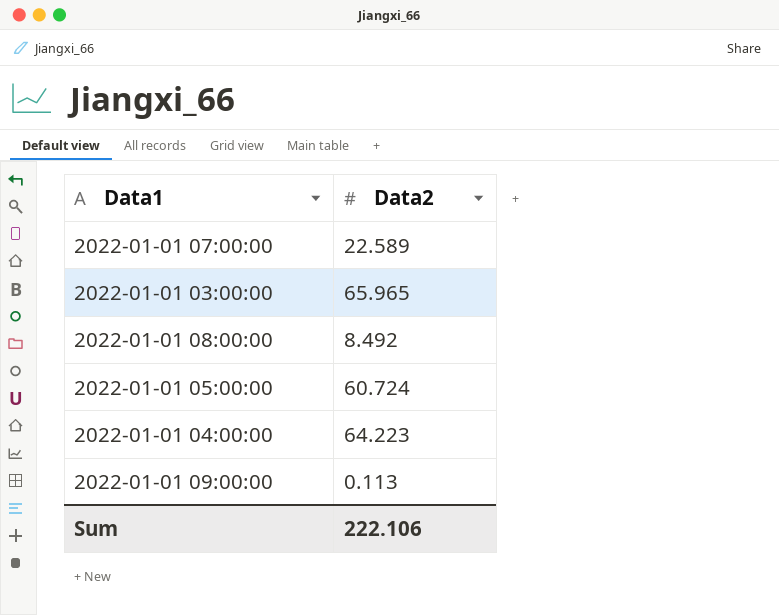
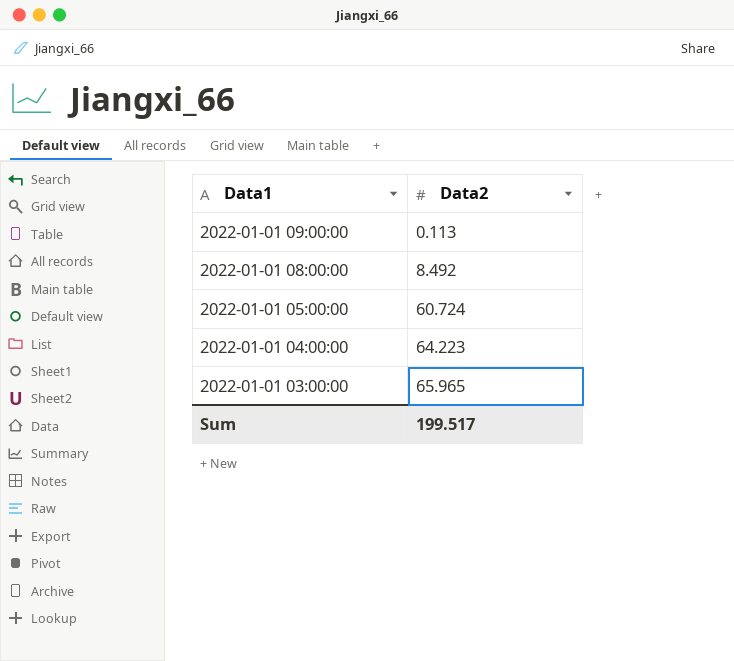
row order: none -> Data1 descending
row 2022-01-01 07:00:00: 22.589 -> none
Sum | Data2: 222.106 -> 199.517

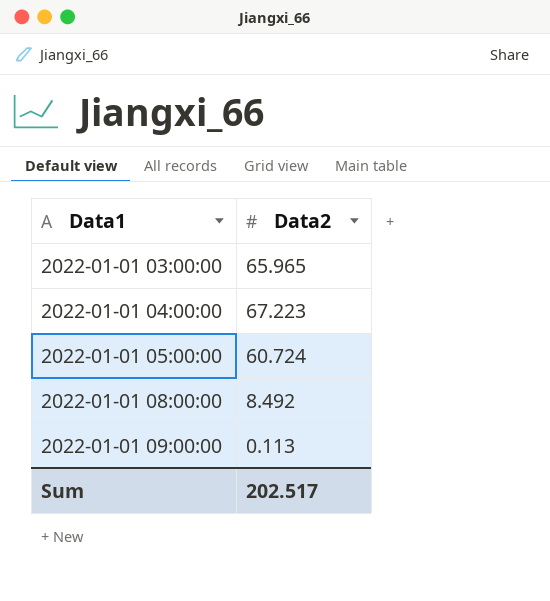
row order: Data1 descending -> Data1 ascending
2022-01-01 04:00:00 | Data2: 64.223 -> 67.223
Sum | Data2: 199.517 -> 202.517

